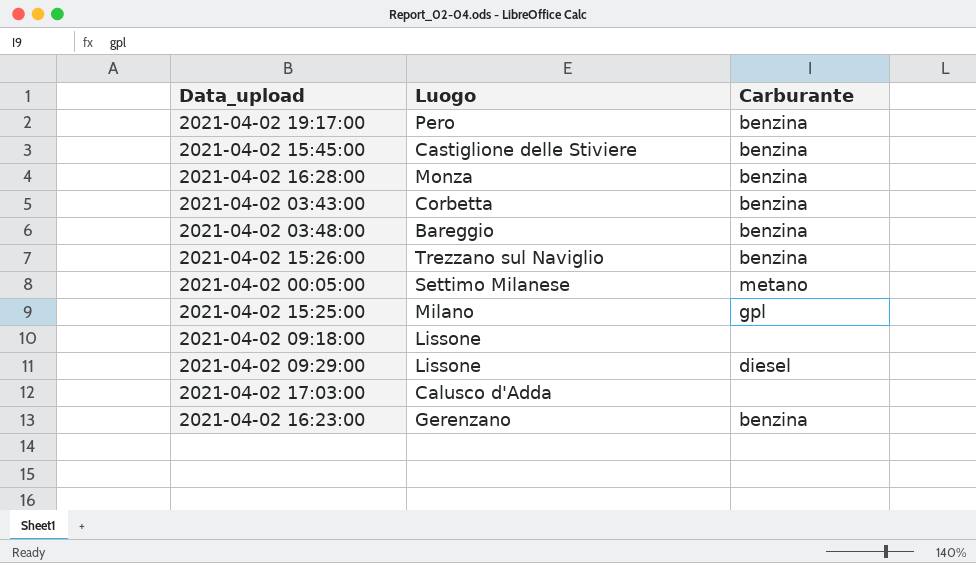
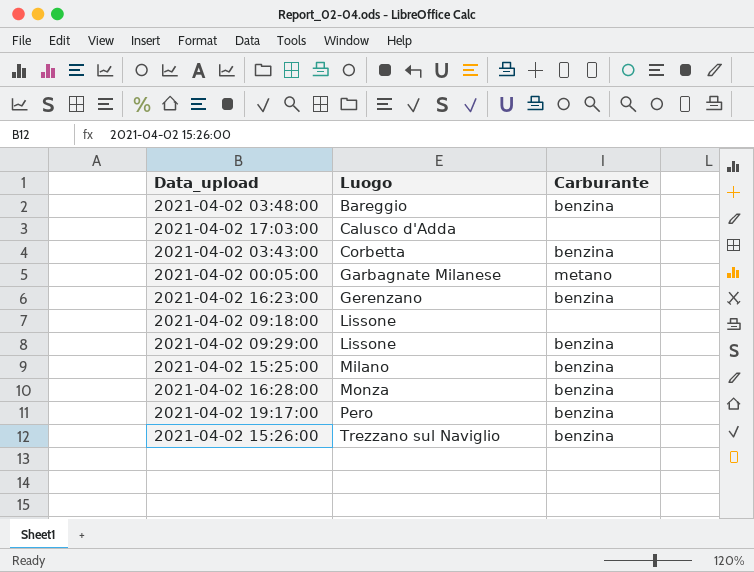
row order: none -> Luogo ascending
row 2021-04-02 15:45:00: Castiglione delle Stiviere | benzina -> none
2021-04-02 00:05:00 | Luogo: Settimo Milanese -> Garbagnate Milanese
2021-04-02 09:29:00 | Carburante: diesel -> benzina
2021-04-02 15:25:00 | Carburante: gpl -> benzina

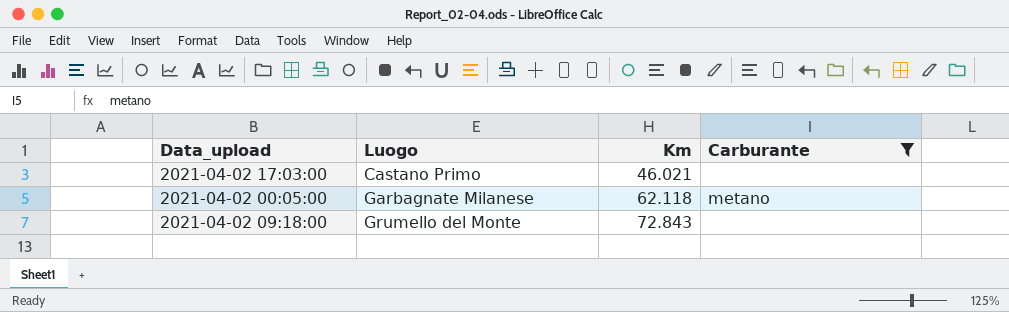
filter: none -> Carburante != benzina
column Km | position: none -> 3
2021-04-02 17:03:00 | Luogo: Calusco d'Adda -> Castano Primo
2021-04-02 09:18:00 | Luogo: Lissone -> Grumello del Monte

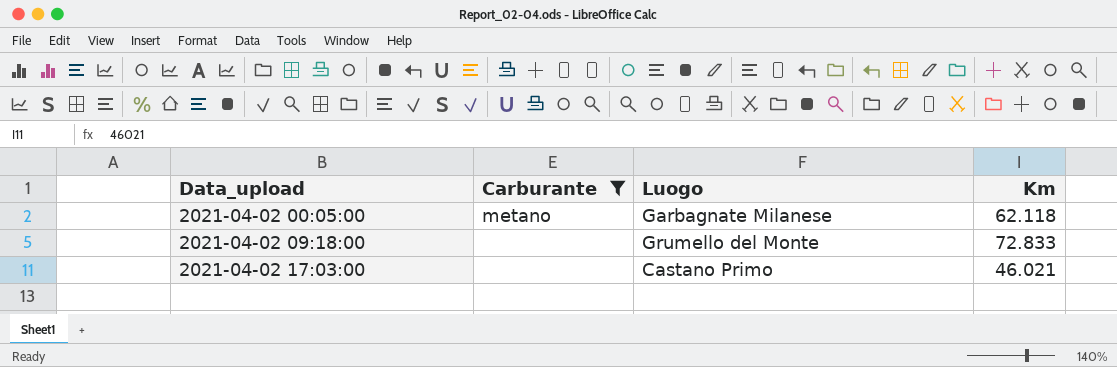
row order: Luogo ascending -> Data_upload ascending
column Carburante | position: 4 -> 2
2021-04-02 09:18:00 | Km: 72.843 -> 72.833

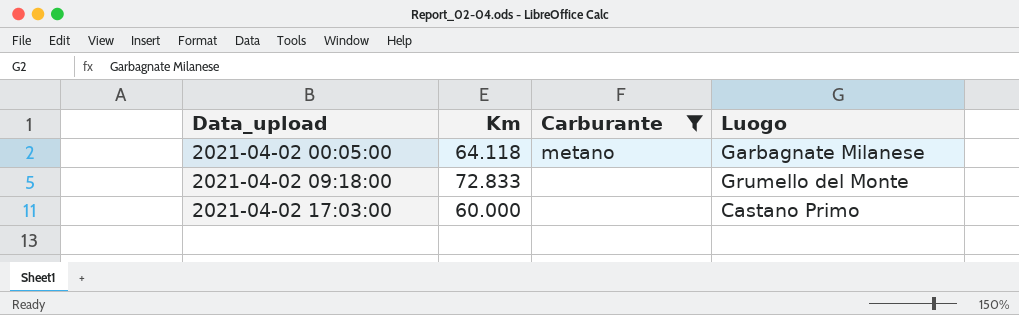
column Km | position: 4 -> 2
2021-04-02 00:05:00 | Km: 62.118 -> 64.118
2021-04-02 17:03:00 | Km: 46.021 -> 60.000

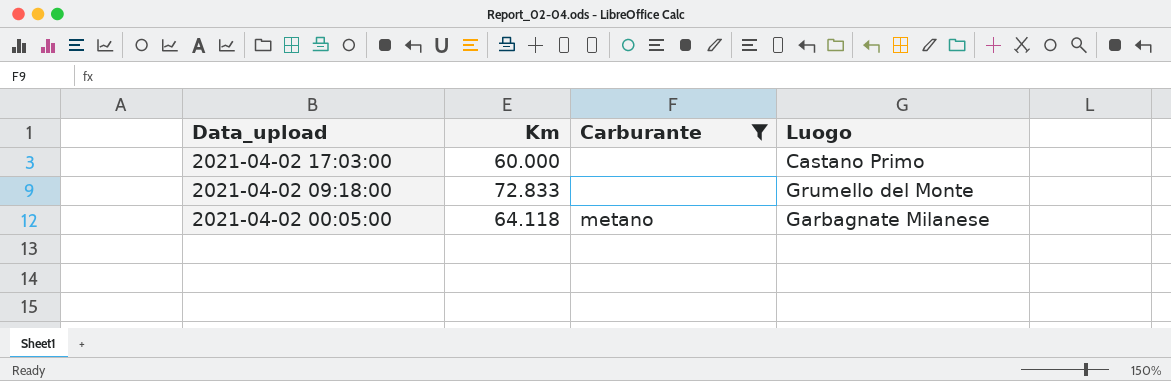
row order: Data_upload ascending -> Data_upload descending

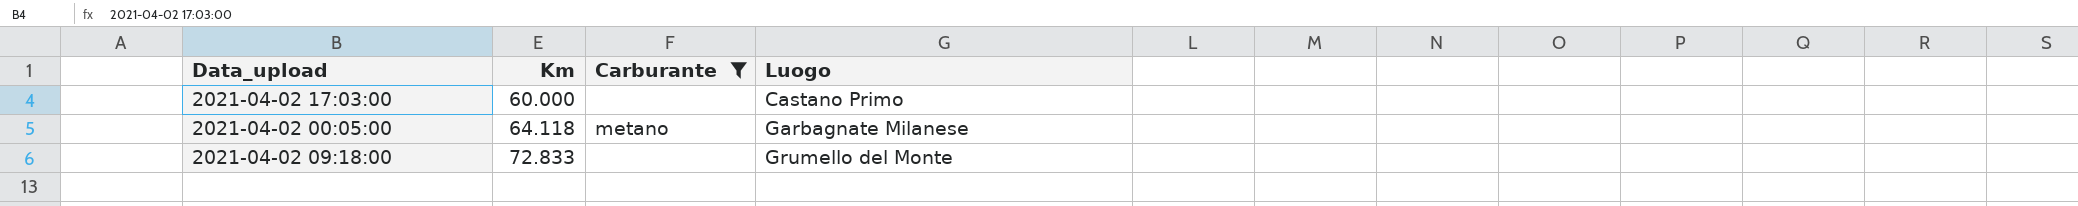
row order: Data_upload descending -> Km ascending

